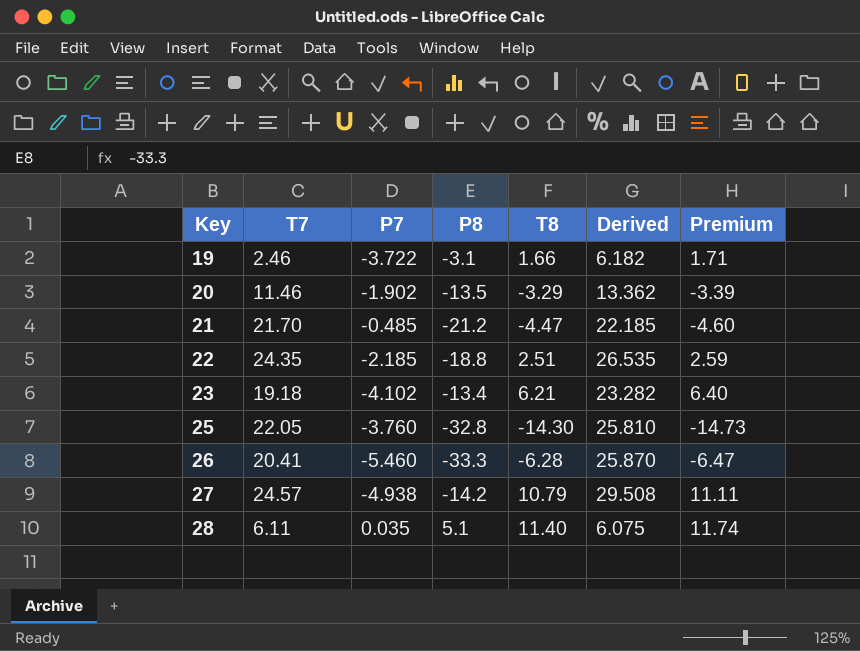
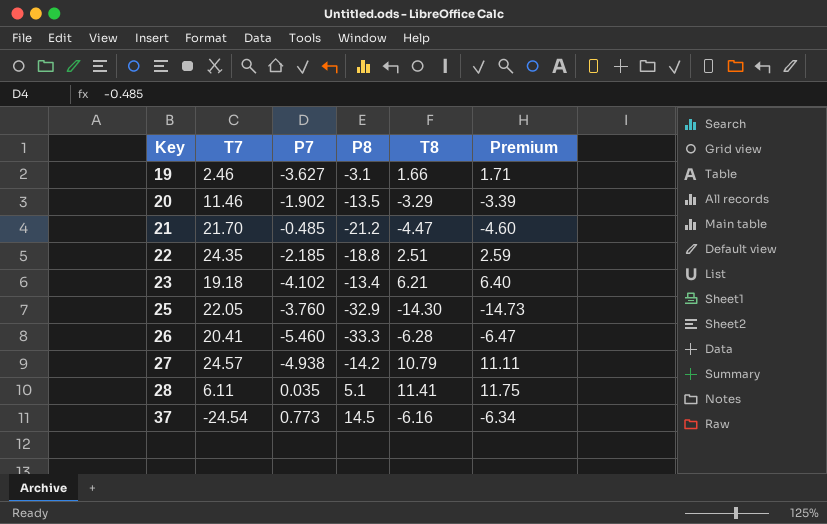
column Derived | formula: [T7] - [P7] -> none
19 | P7: -3.722 -> -3.627
25 | P8: -32.8 -> -32.9
28 | T8: 11.40 -> 11.41
28 | Premium: 11.74 -> 11.75
row 37: none -> -24.54 | 0.773 | 14.5 | -6.16 | -6.34

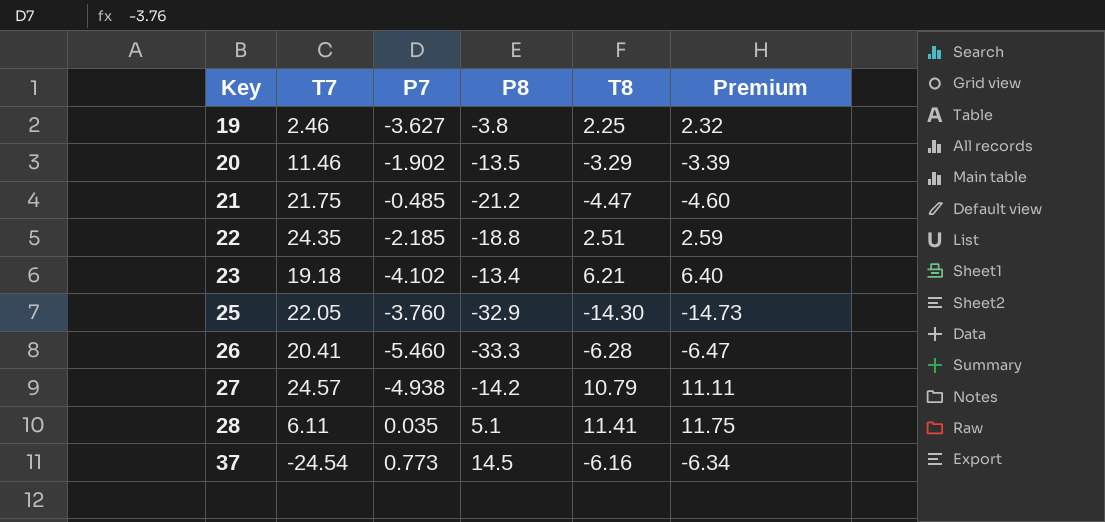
19 | P8: -3.1 -> -3.8
19 | T8: 1.66 -> 2.25
19 | Premium: 1.71 -> 2.32
21 | T7: 21.70 -> 21.75

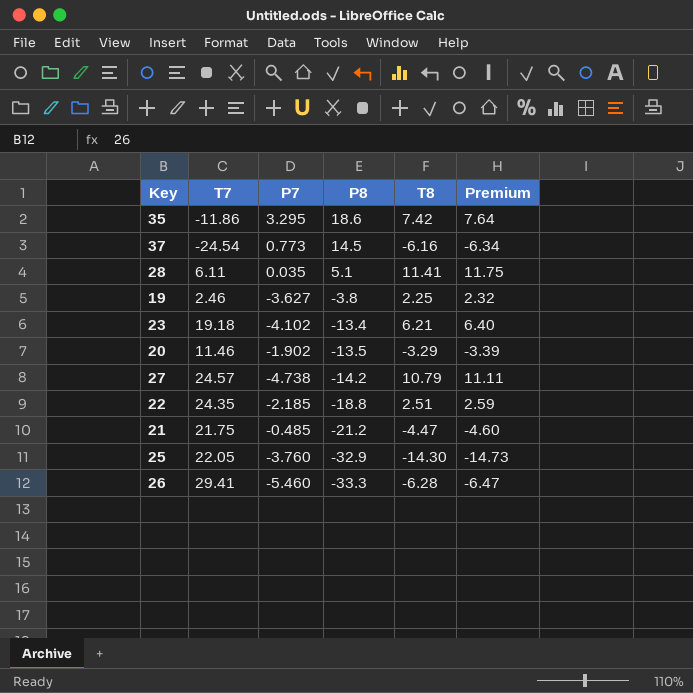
row order: Key ascending -> P8 descending
row 35: none -> -11.86 | 3.295 | 18.6 | 7.42 | 7.64
27 | P7: -4.938 -> -4.738
26 | T7: 20.41 -> 29.41

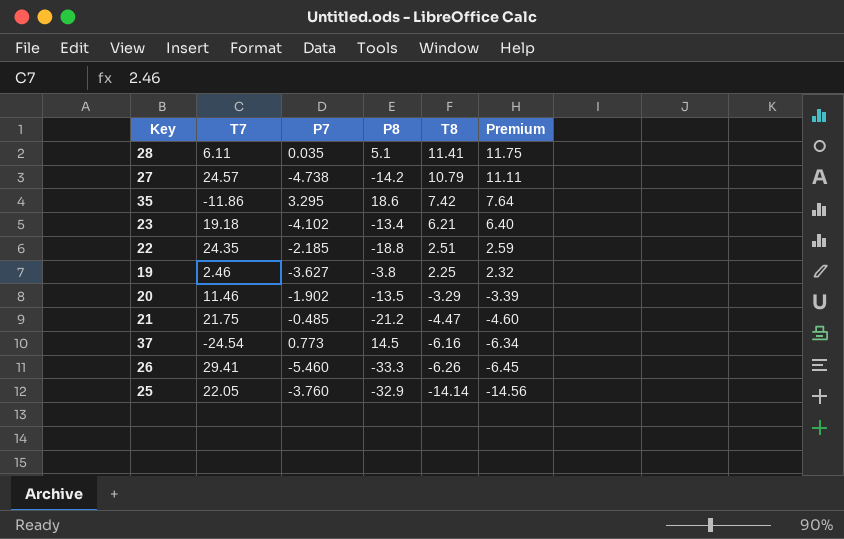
row order: P8 descending -> T8 descending
26 | T8: -6.28 -> -6.26
26 | Premium: -6.47 -> -6.45
25 | T8: -14.30 -> -14.14
25 | Premium: -14.73 -> -14.56

